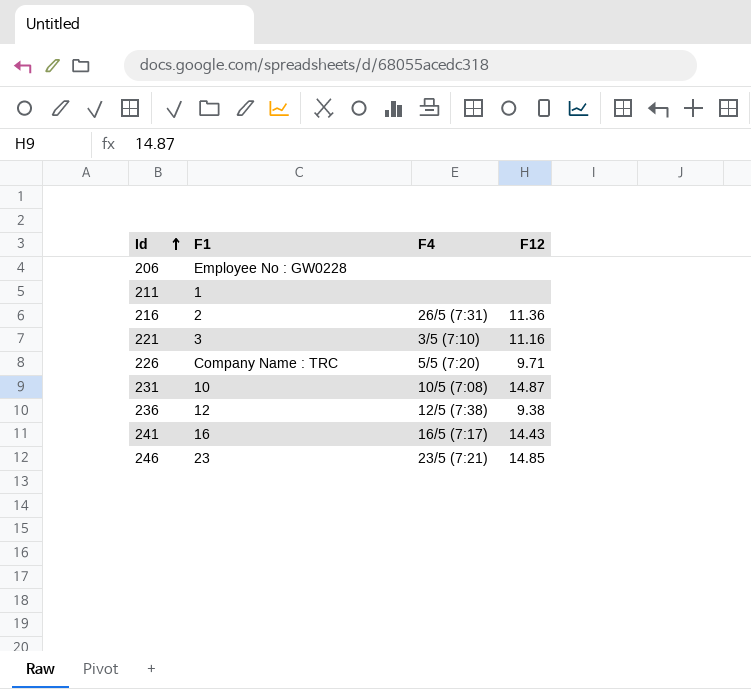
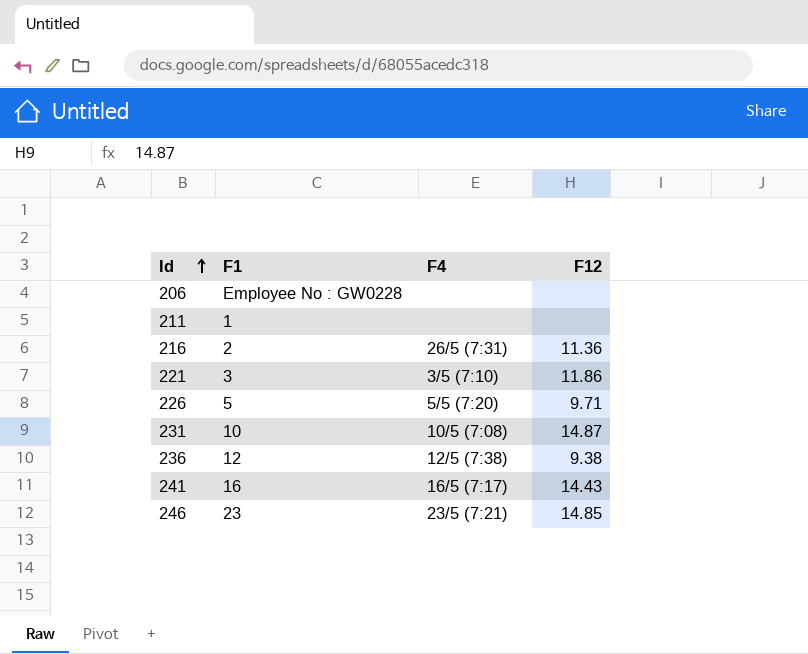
221 | F12: 11.16 -> 11.86
226 | F1: Company Name : TRC -> 5

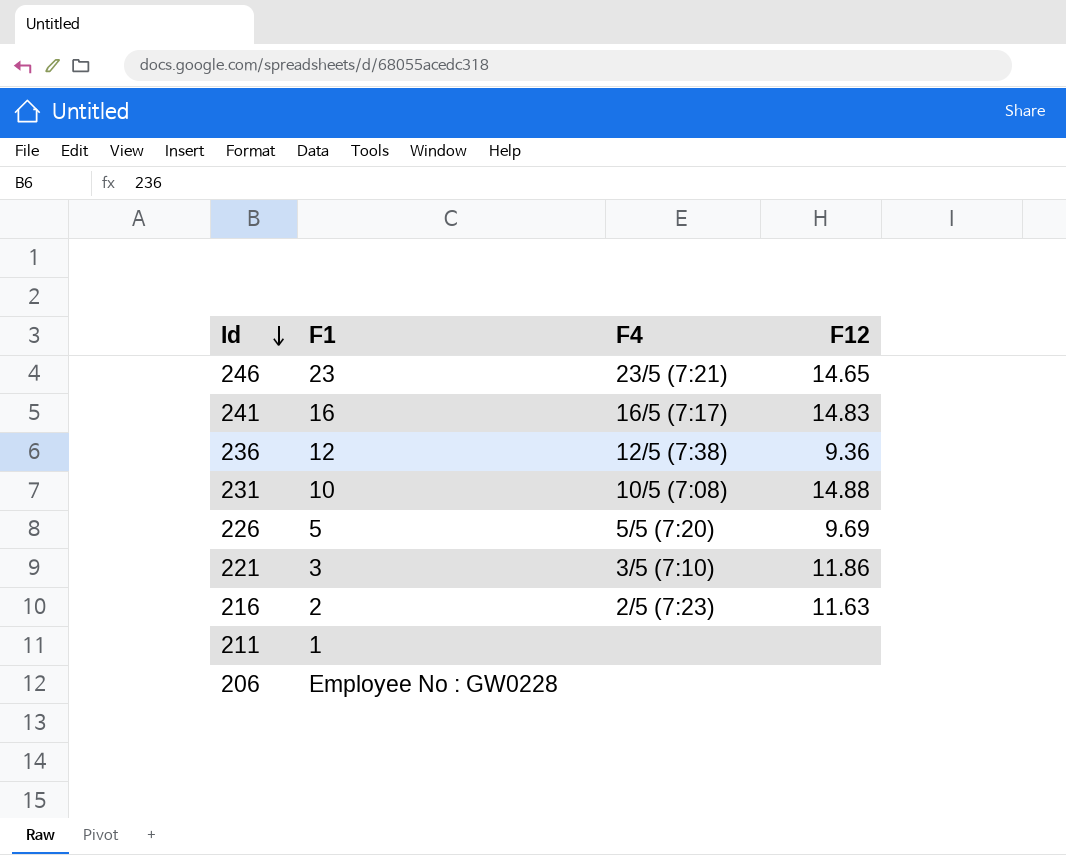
row order: Id ascending -> Id descending
246 | F12: 14.85 -> 14.65
241 | F12: 14.43 -> 14.83
236 | F12: 9.38 -> 9.36
231 | F12: 14.87 -> 14.88
226 | F12: 9.71 -> 9.69
216 | F4: 26/5 (7:31) -> 2/5 (7:23)
216 | F12: 11.36 -> 11.63

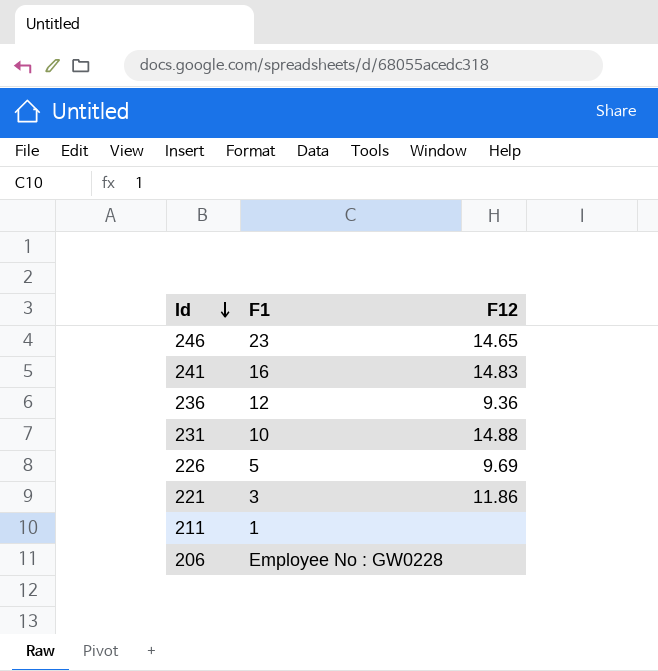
column F4 | position: 3 -> none
row 216: 2 | 2/5 (7:23) | 11.63 -> none

